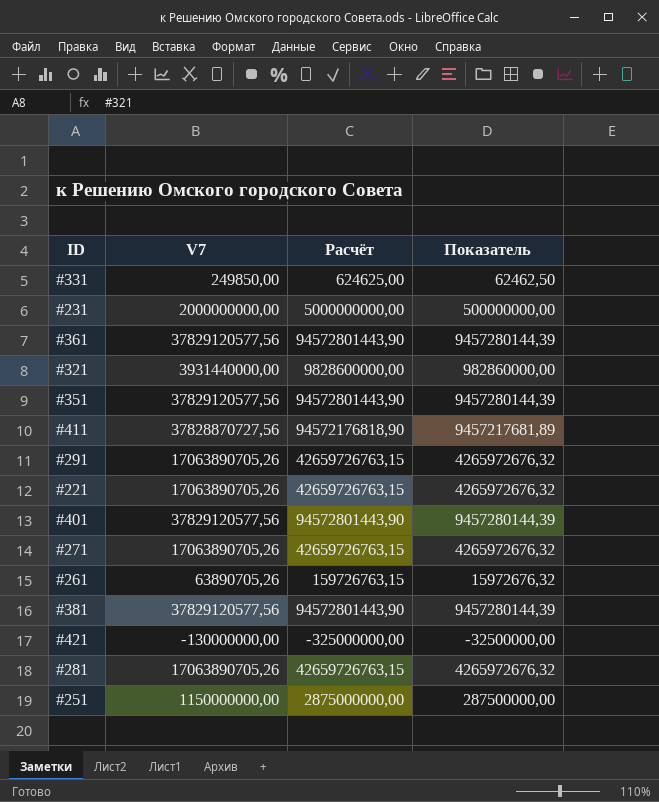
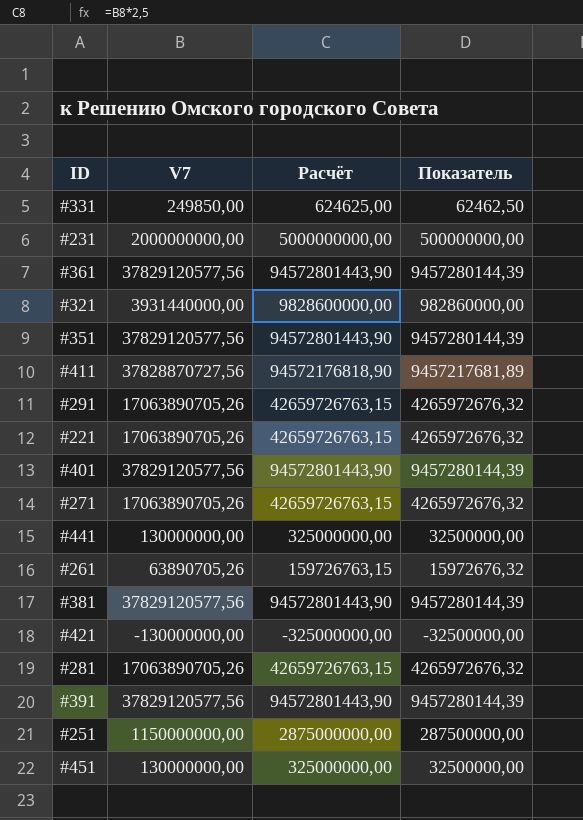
row #441: none -> 130000000,00 | 325000000,00 | 32500000,00
row #391: none -> 37829120577,56 | 94572801443,90 | 9457280144,39
row #451: none -> 130000000,00 | 325000000,00 | 32500000,00

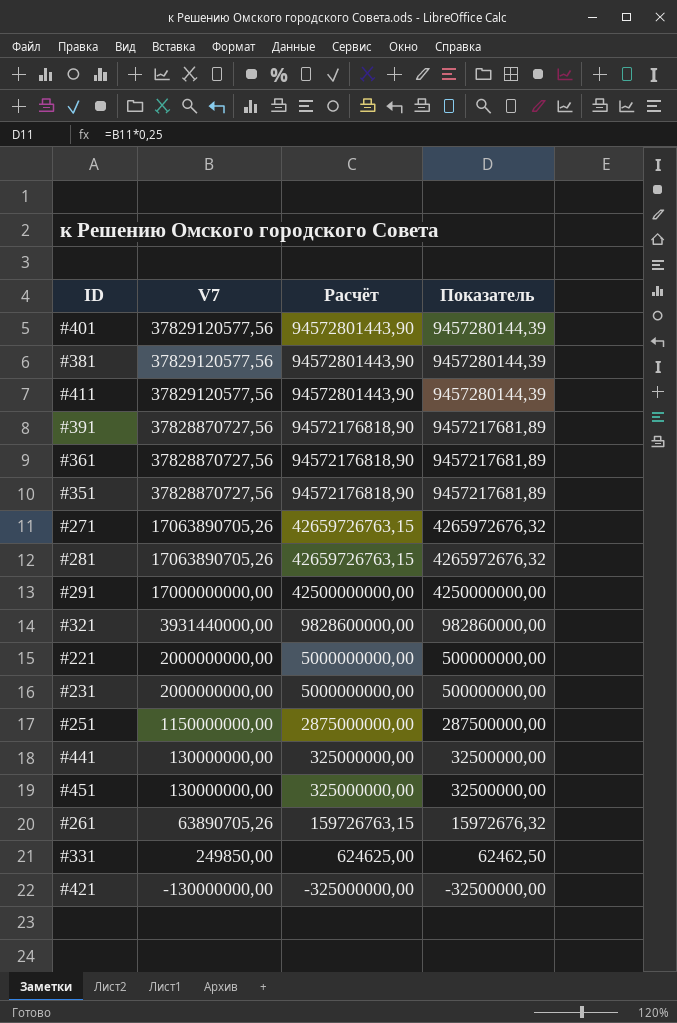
row order: none -> V7 descending
#411 | V7: 37828870727,56 -> 37829120577,56
#411 | Расчёт: 94572176818,90 -> 94572801443,90
#411 | Показатель: 9457217681,89 -> 9457280144,39
#391 | V7: 37829120577,56 -> 37828870727,56
#391 | Расчёт: 94572801443,90 -> 94572176818,90
#391 | Показатель: 9457280144,39 -> 9457217681,89
#361 | V7: 37829120577,56 -> 37828870727,56
#361 | Расчёт: 94572801443,90 -> 94572176818,90
#361 | Показатель: 9457280144,39 -> 9457217681,89
#351 | V7: 37829120577,56 -> 37828870727,56
#351 | Расчёт: 94572801443,90 -> 94572176818,90
#351 | Показатель: 9457280144,39 -> 9457217681,89
#291 | V7: 17063890705,26 -> 17000000000,00
#291 | Расчёт: 42659726763,15 -> 42500000000,00
#291 | Показатель: 4265972676,32 -> 4250000000,00
#221 | V7: 17063890705,26 -> 2000000000,00
#221 | Расчёт: 42659726763,15 -> 5000000000,00
#221 | Показатель: 4265972676,32 -> 500000000,00

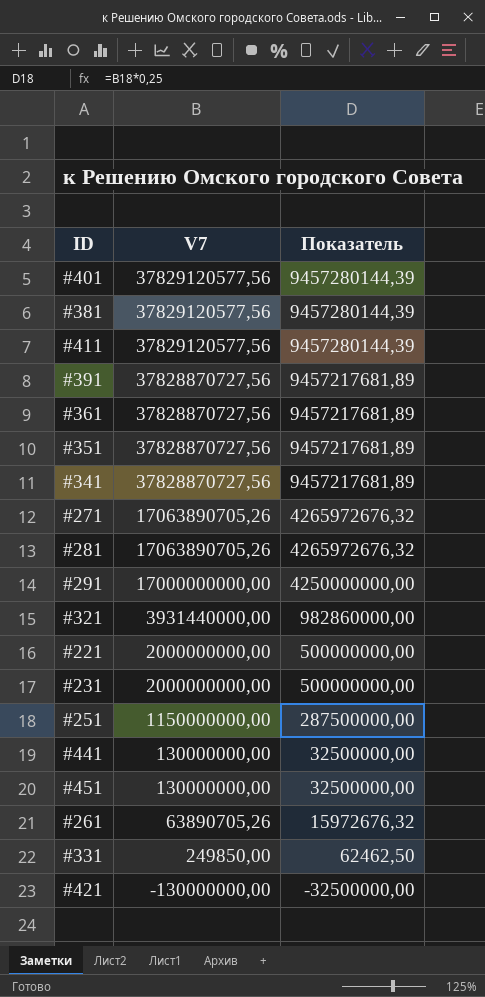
column Расчёт | formula: [V7] * 2,5 -> none
row #341: none -> 37828870727,56 | 9457217681,89

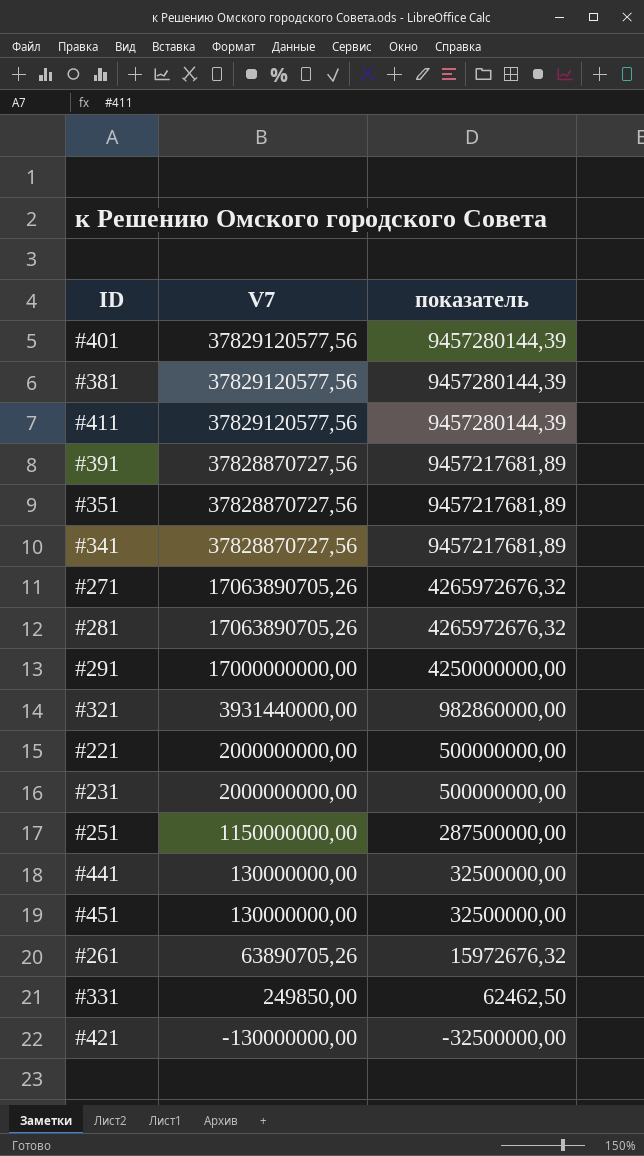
column name: Показатель -> показатель
row #361: 37828870727,56 | 9457217681,89 -> none

